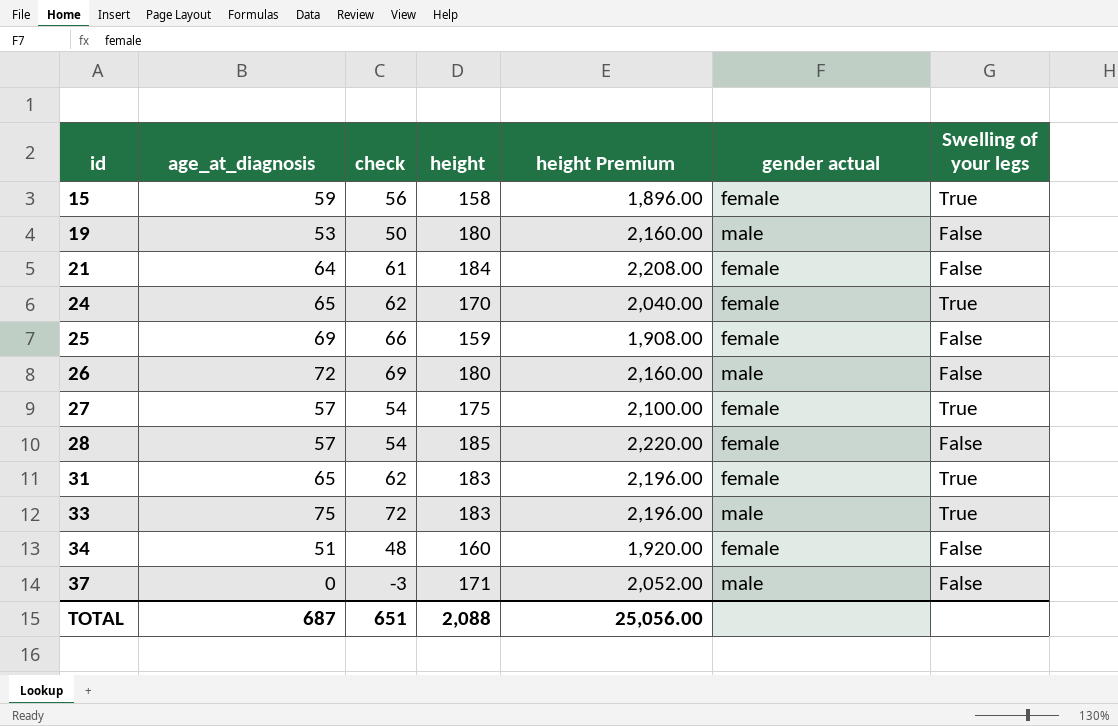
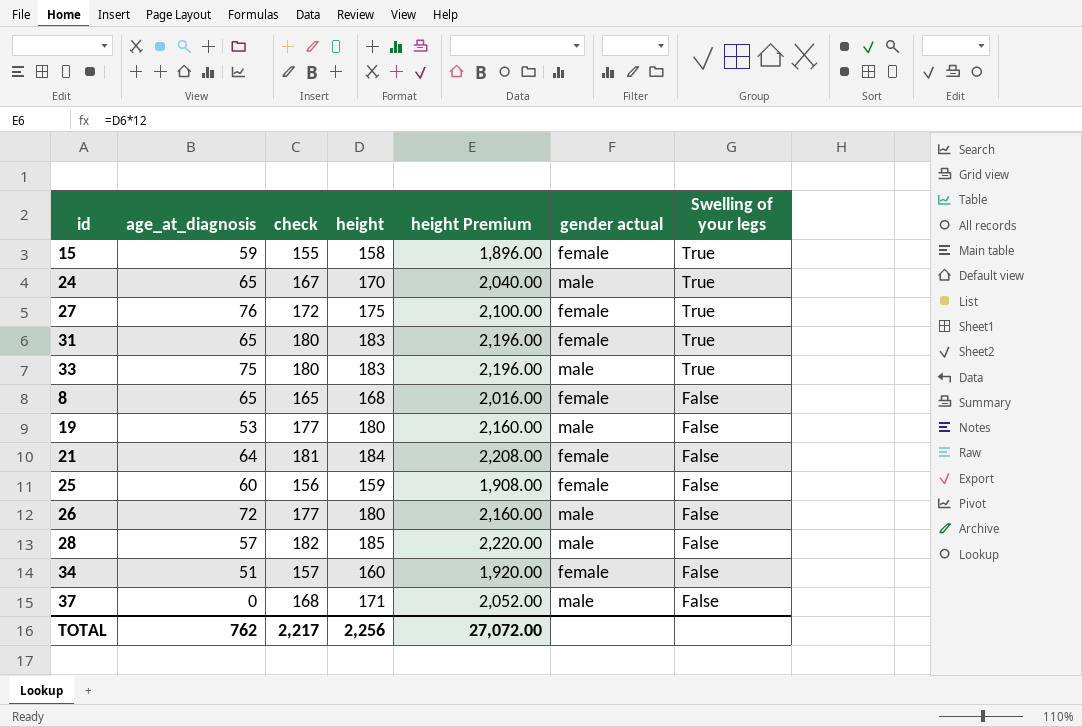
row order: id ascending -> Swelling of your legs descending
column check | formula: [age_at_diagnosis] - 3 -> [height] - 3
24 | gender actual: female -> male
27 | age_at_diagnosis: 57 -> 76
row 8: none -> 65 | 165 | 168 | 2,016.00 | female | False
25 | age_at_diagnosis: 69 -> 60
28 | gender actual: female -> male
TOTAL | age_at_diagnosis: 687 -> 762
TOTAL | check: 651 -> 2,217
TOTAL | height: 2,088 -> 2,256
TOTAL | height Premium: 25,056.00 -> 27,072.00

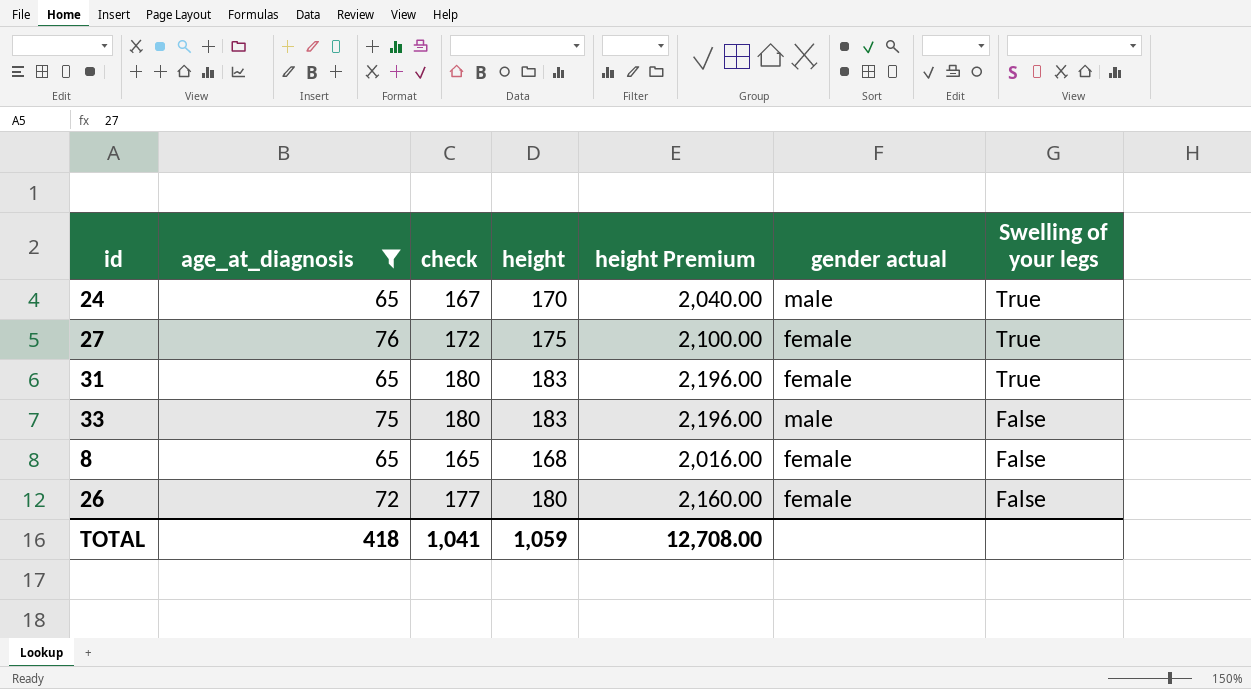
filter: none -> age_at_diagnosis >= 65
33 | Swelling of your legs: True -> False
26 | gender actual: male -> female
TOTAL | age_at_diagnosis: 762 -> 418
TOTAL | check: 2,217 -> 1,041
TOTAL | height: 2,256 -> 1,059
TOTAL | height Premium: 27,072.00 -> 12,708.00

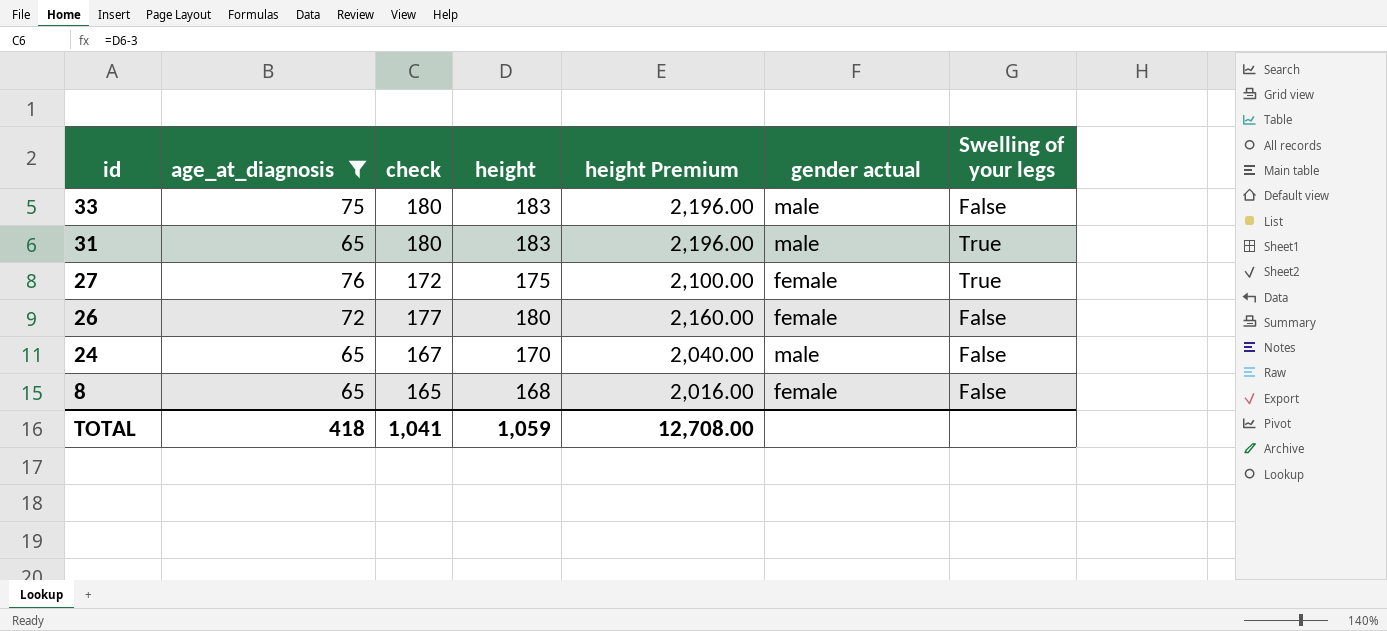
row order: Swelling of your legs descending -> id descending
31 | gender actual: female -> male
24 | Swelling of your legs: True -> False

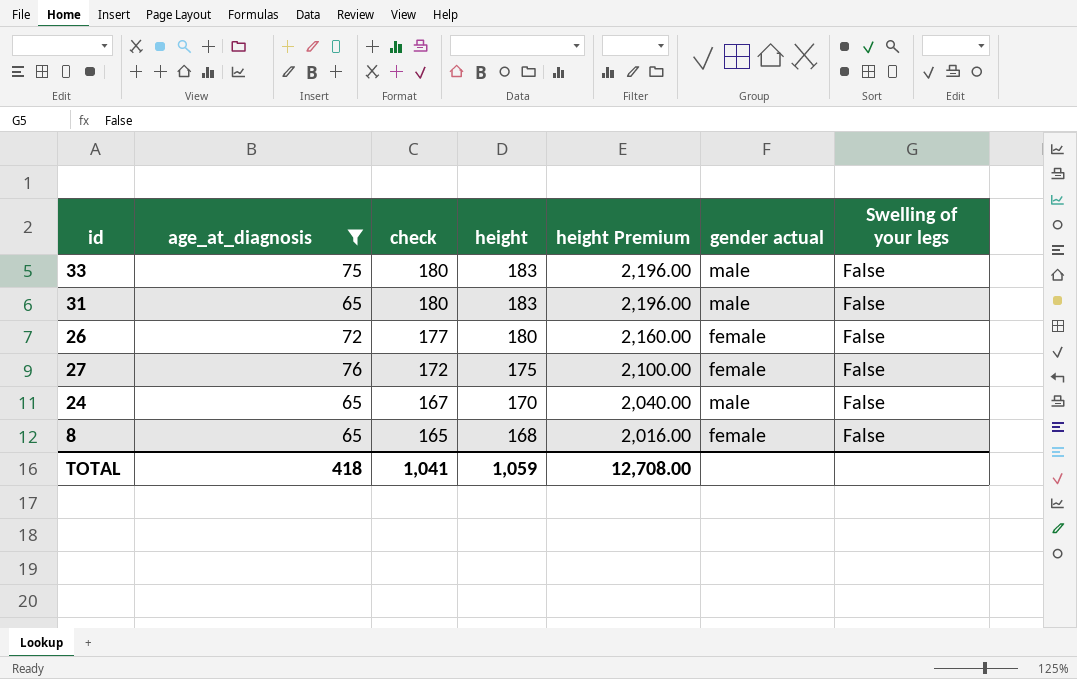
row order: id descending -> check descending
31 | Swelling of your legs: True -> False
27 | Swelling of your legs: True -> False

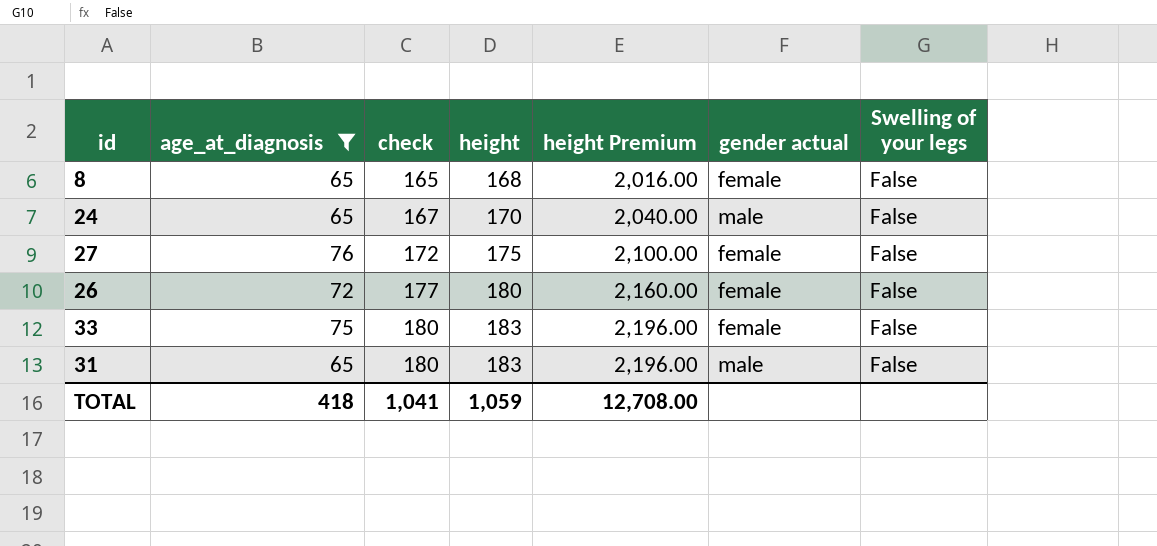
row order: check descending -> check ascending
33 | gender actual: male -> female

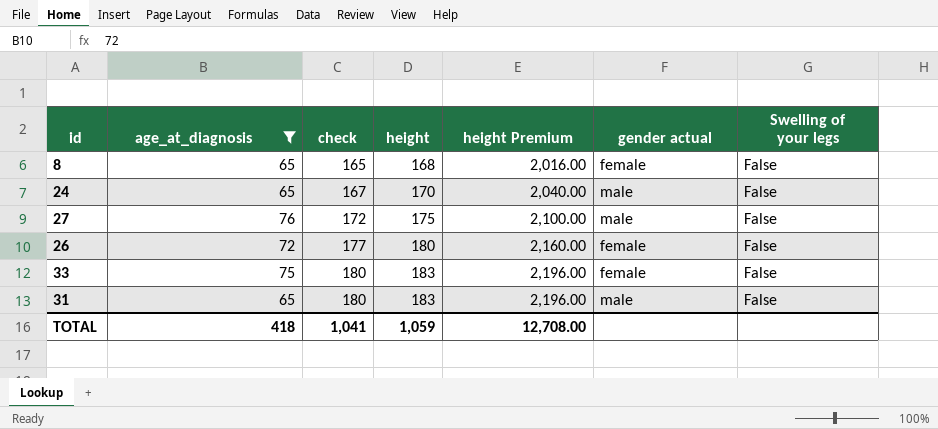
27 | gender actual: female -> male

